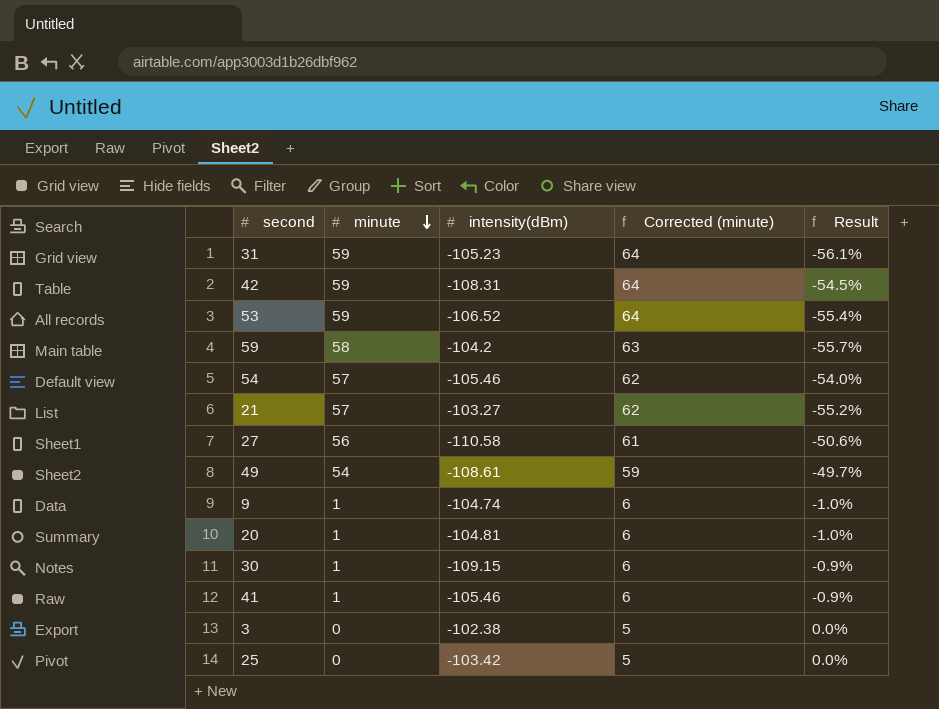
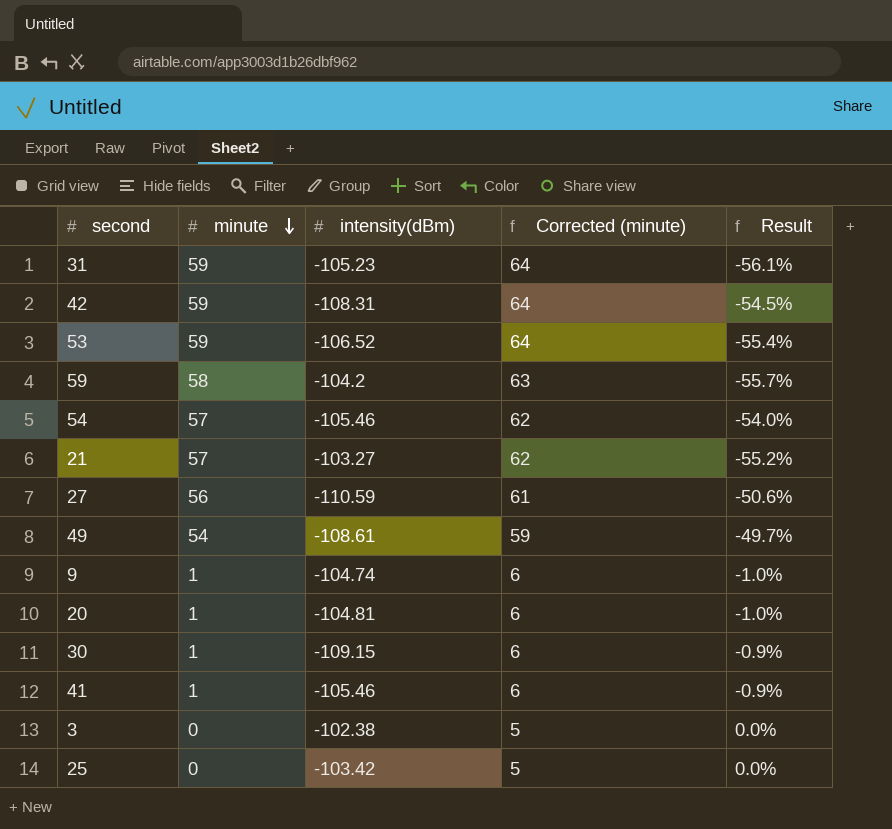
27 | intensity(dBm): -110.58 -> -110.59

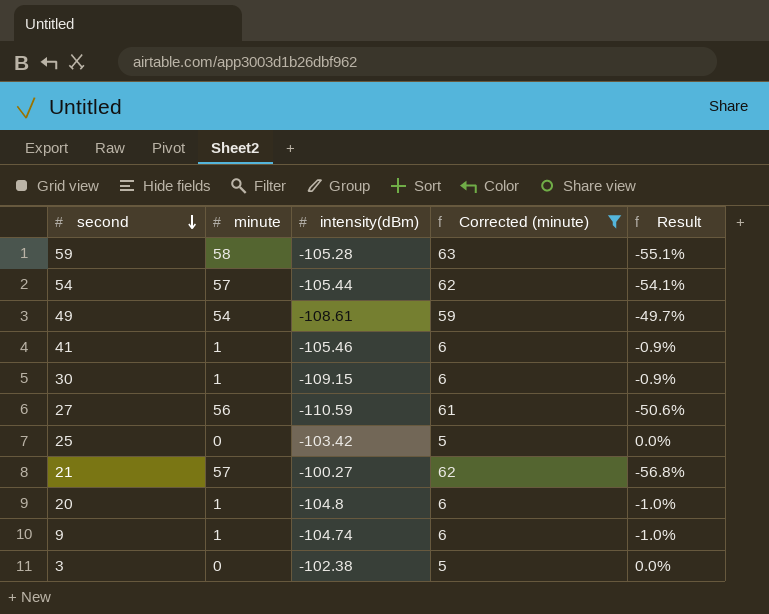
filter: none -> Corrected (minute) != 64
row order: minute descending -> second descending
59 | intensity(dBm): -104.2 -> -105.28
59 | Result: -55.7% -> -55.1%
54 | intensity(dBm): -105.46 -> -105.44
54 | Result: -54.0% -> -54.1%
21 | intensity(dBm): -103.27 -> -100.27
21 | Result: -55.2% -> -56.8%
20 | intensity(dBm): -104.81 -> -104.8

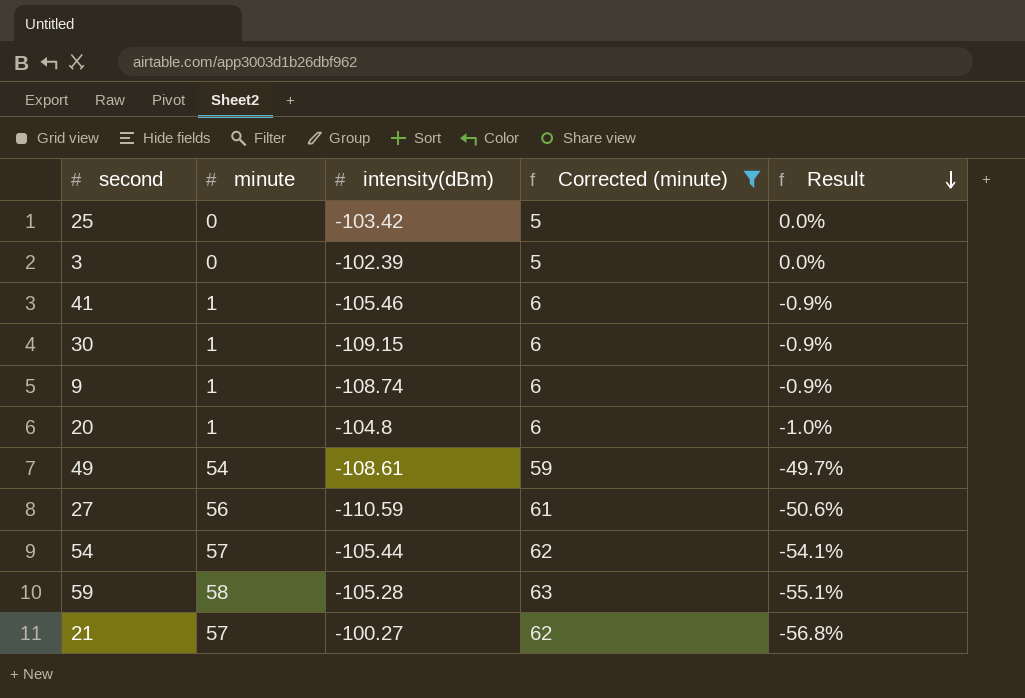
row order: second descending -> Result descending
3 | intensity(dBm): -102.38 -> -102.39
9 | intensity(dBm): -104.74 -> -108.74
9 | Result: -1.0% -> -0.9%

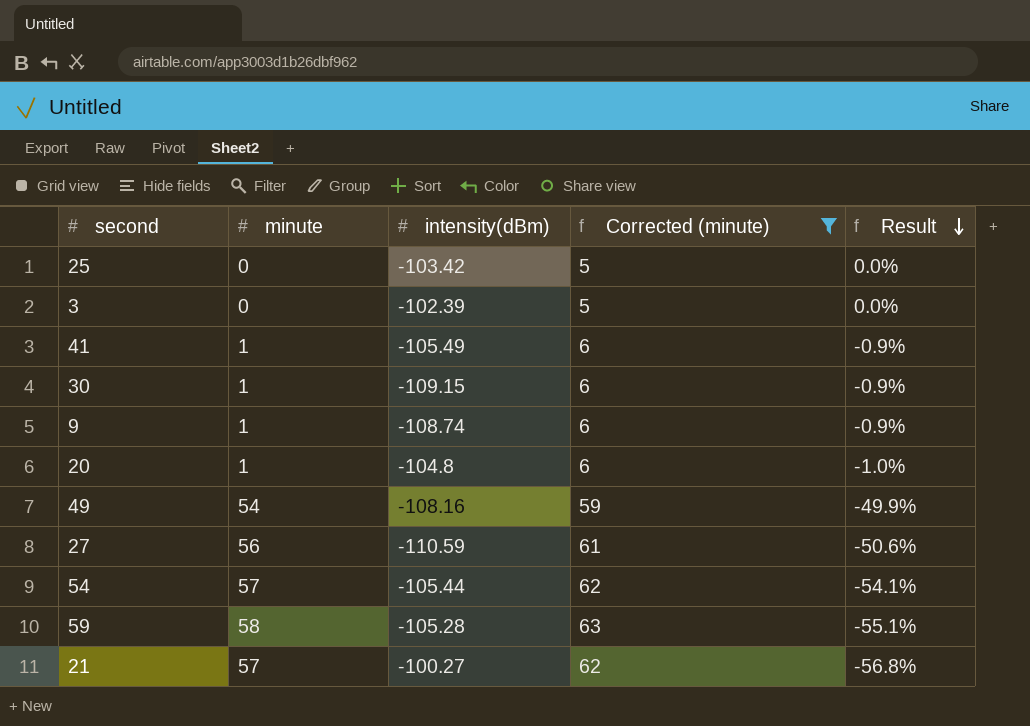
41 | intensity(dBm): -105.46 -> -105.49
49 | intensity(dBm): -108.61 -> -108.16
49 | Result: -49.7% -> -49.9%

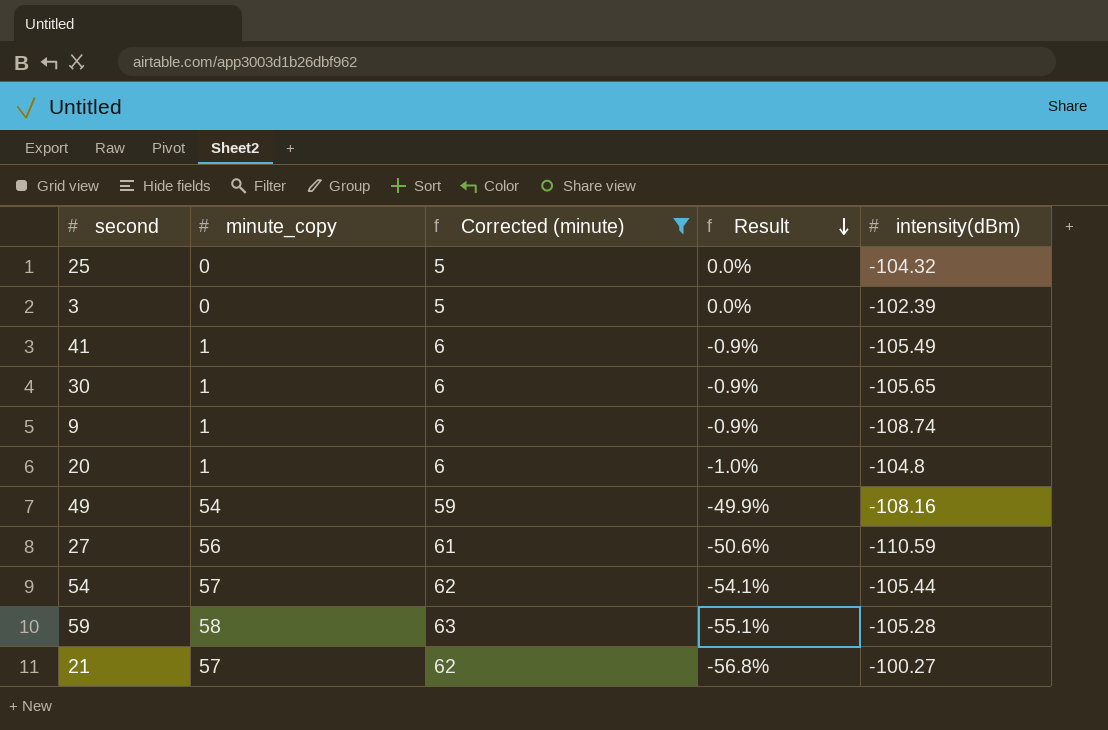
column name: minute -> minute_copy
column intensity(dBm) | position: 3 -> 5
25 | intensity(dBm): -103.42 -> -104.32
30 | intensity(dBm): -109.15 -> -105.65

